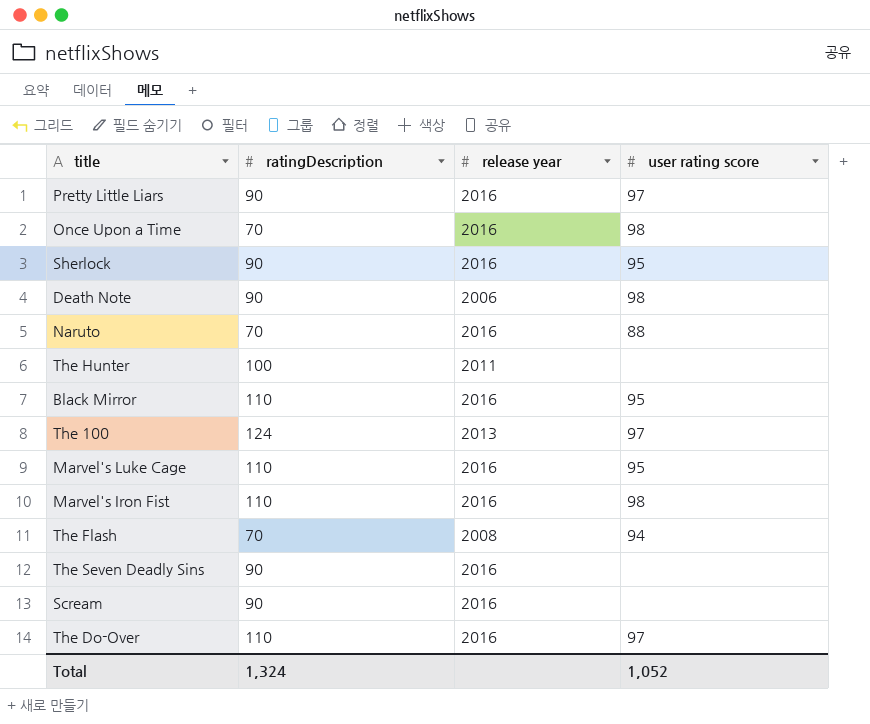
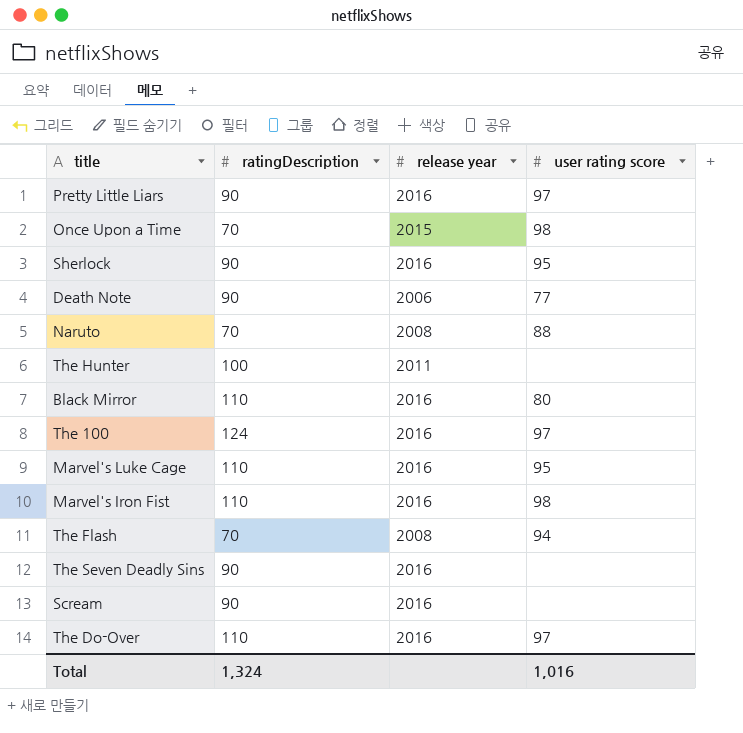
Once Upon a Time | release year: 2016 -> 2015
Death Note | user rating score: 98 -> 77
Naruto | release year: 2016 -> 2008
Black Mirror | user rating score: 95 -> 80
The 100 | release year: 2013 -> 2016
Total | user rating score: 1,052 -> 1,016

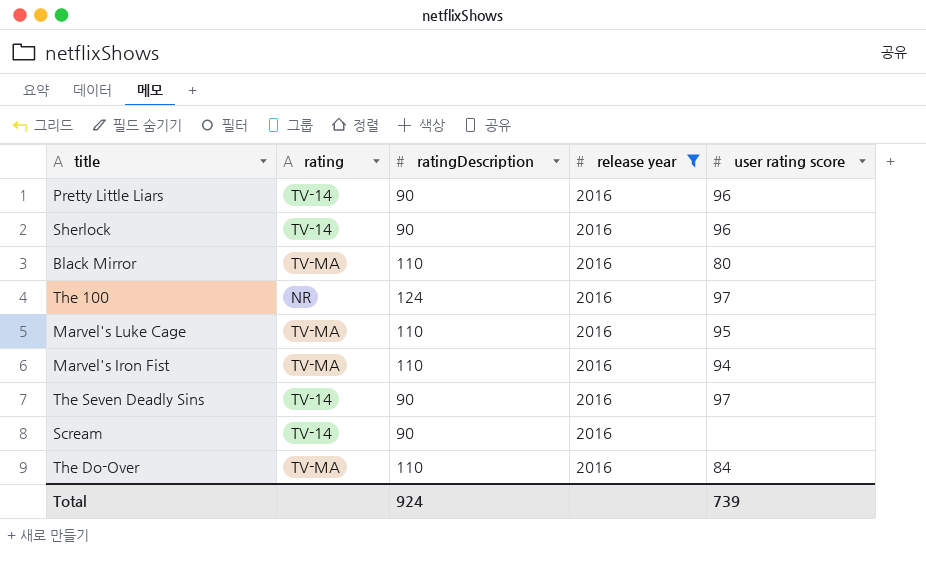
filter: none -> release year = 2016
column rating | position: none -> 2
Pretty Little Liars | user rating score: 97 -> 96
Sherlock | user rating score: 95 -> 96
Marvel's Iron Fist | user rating score: 98 -> 94
The Seven Deadly Sins | user rating score: none -> 97
The Do-Over | user rating score: 97 -> 84
Total | ratingDescription: 1,324 -> 924
Total | user rating score: 1,016 -> 739

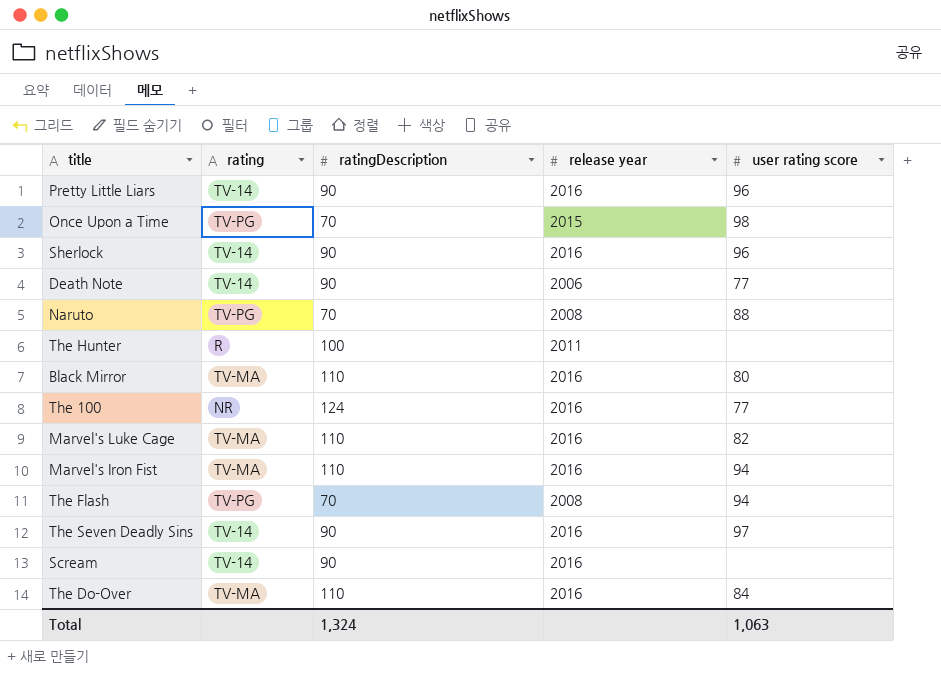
filter: release year = 2016 -> none
The 100 | user rating score: 97 -> 77
Marvel's Luke Cage | user rating score: 95 -> 82
Total | ratingDescription: 924 -> 1,324
Total | user rating score: 739 -> 1,063

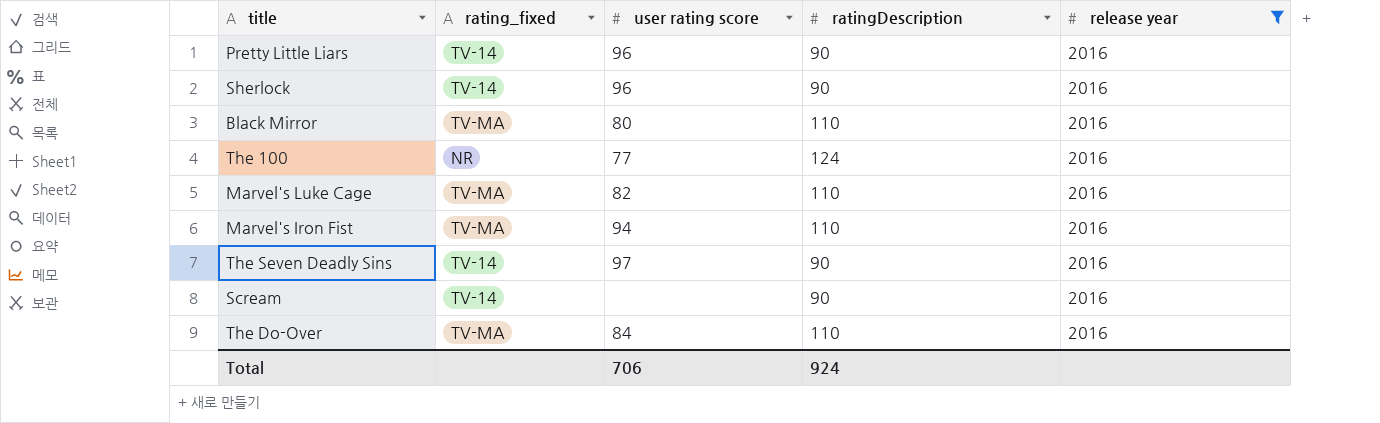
filter: none -> release year = 2016
column name: rating -> rating_fixed
column user rating score | position: 5 -> 3
Total | user rating score: 1,063 -> 706
Total | ratingDescription: 1,324 -> 924

